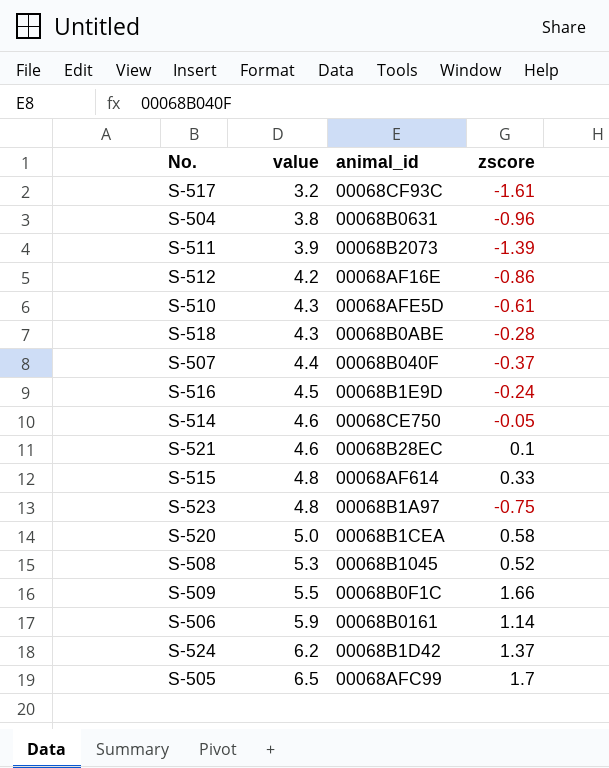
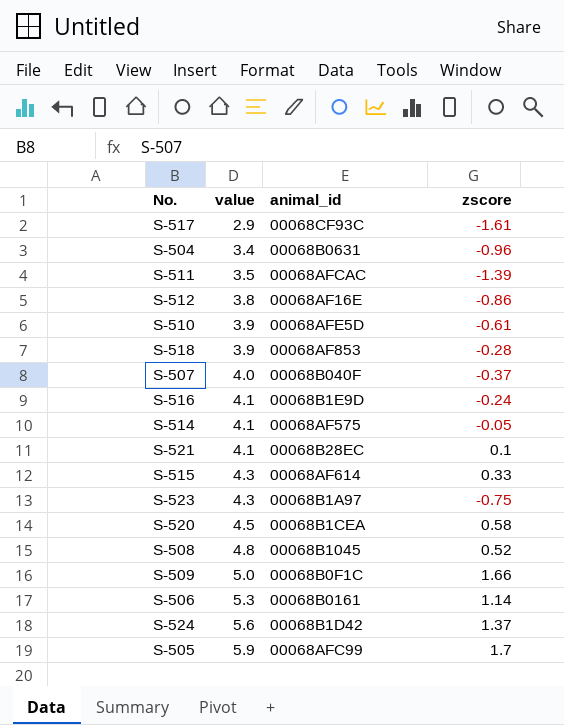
S-517 | value: 3.2 -> 2.9
S-504 | value: 3.8 -> 3.4
S-511 | value: 3.9 -> 3.5
S-511 | animal_id: 00068B2073 -> 00068AFCAC
S-512 | value: 4.2 -> 3.8
S-510 | value: 4.3 -> 3.9
S-518 | value: 4.3 -> 3.9
S-518 | animal_id: 00068B0ABE -> 00068AF853
S-507 | value: 4.4 -> 4.0
S-516 | value: 4.5 -> 4.1
S-514 | value: 4.6 -> 4.1
S-514 | animal_id: 00068CE750 -> 00068AF575
S-521 | value: 4.6 -> 4.1
S-515 | value: 4.8 -> 4.3
S-523 | value: 4.8 -> 4.3
S-520 | value: 5.0 -> 4.5
S-508 | value: 5.3 -> 4.8
S-509 | value: 5.5 -> 5.0
S-506 | value: 5.9 -> 5.3
S-524 | value: 6.2 -> 5.6
S-505 | value: 6.5 -> 5.9

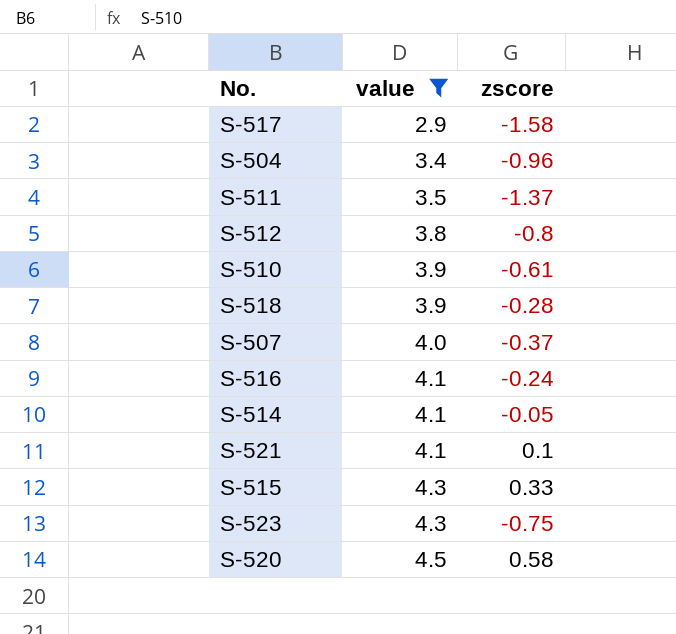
filter: none -> value <= 4.5
column animal_id | position: 3 -> none
S-517 | zscore: -1.61 -> -1.58
S-511 | zscore: -1.39 -> -1.37
S-512 | zscore: -0.86 -> -0.8

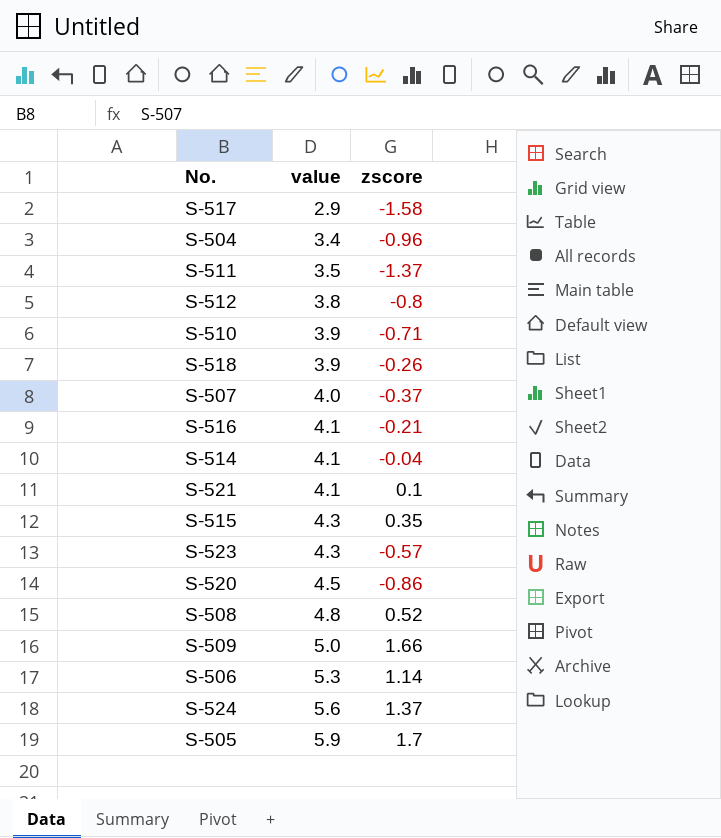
filter: value <= 4.5 -> none
S-510 | zscore: -0.61 -> -0.71
S-518 | zscore: -0.28 -> -0.26
S-516 | zscore: -0.24 -> -0.21
S-514 | zscore: -0.05 -> -0.04
S-515 | zscore: 0.33 -> 0.35
S-523 | zscore: -0.75 -> -0.57
S-520 | zscore: 0.58 -> -0.86

